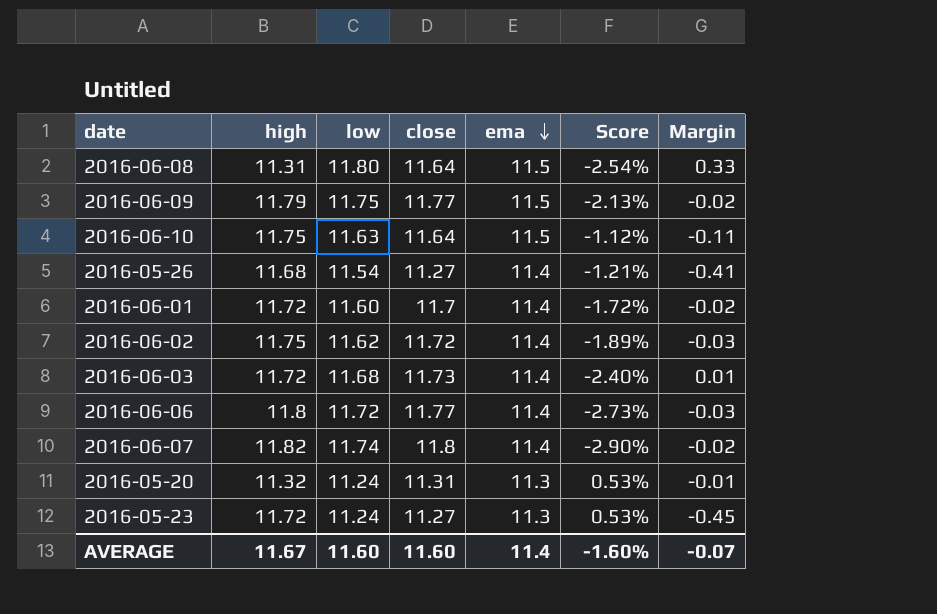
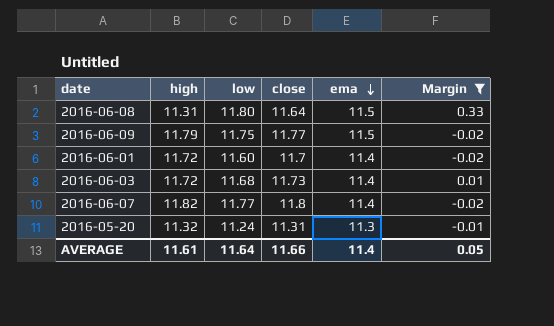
filter: none -> Margin >= -0.02
column Score | formula: ([ema] - [low]) / [low] -> none
2016-06-07 | low: 11.74 -> 11.77
AVERAGE | high: 11.67 -> 11.61
AVERAGE | low: 11.60 -> 11.64
AVERAGE | close: 11.60 -> 11.66
AVERAGE | Margin: -0.07 -> 0.05

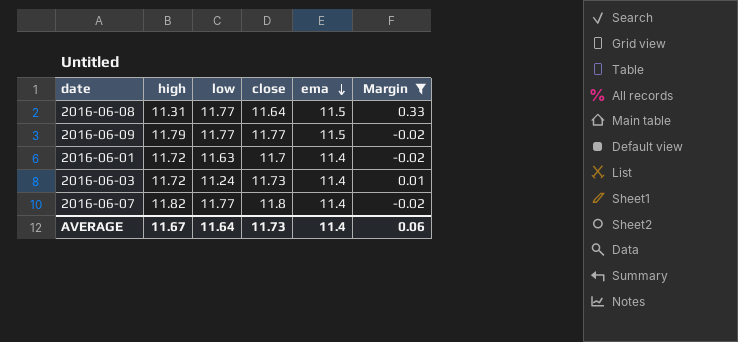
row 2016-05-20: 11.32 | 11.24 | 11.31 | 11.3 | -0.01 -> none
2016-06-08 | low: 11.80 -> 11.77
2016-06-09 | low: 11.75 -> 11.77
2016-06-01 | low: 11.60 -> 11.63
2016-06-03 | low: 11.68 -> 11.24
AVERAGE | high: 11.61 -> 11.67
AVERAGE | close: 11.66 -> 11.73
AVERAGE | Margin: 0.05 -> 0.06

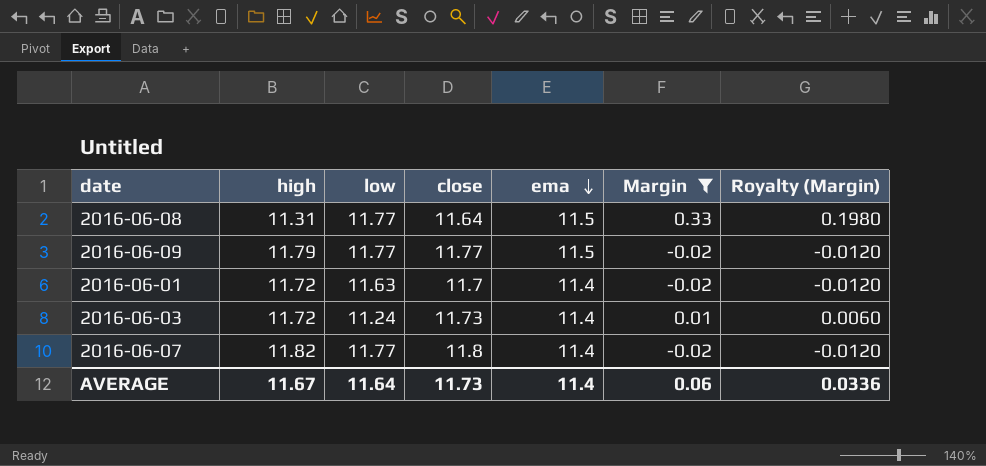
column Royalty (Margin) | formula: none -> [Margin] * 0.6

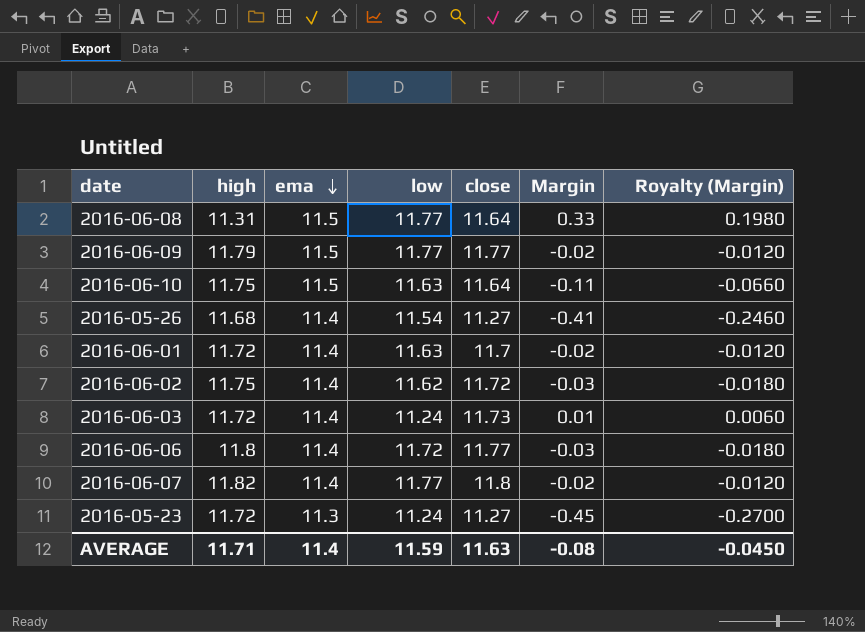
filter: Margin >= -0.02 -> none
column ema | position: 5 -> 3
AVERAGE | high: 11.67 -> 11.71
AVERAGE | low: 11.64 -> 11.59
AVERAGE | close: 11.73 -> 11.63
AVERAGE | Margin: 0.06 -> -0.08
AVERAGE | Royalty (Margin): 0.0336 -> -0.0450

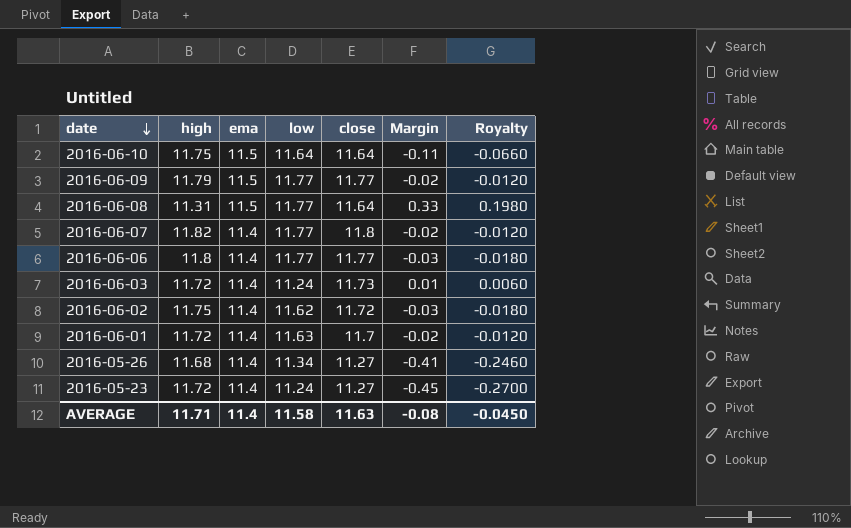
row order: ema descending -> date descending
column name: Royalty (Margin) -> Royalty
2016-06-10 | low: 11.63 -> 11.64
2016-06-06 | low: 11.72 -> 11.77
2016-05-26 | low: 11.54 -> 11.34
2016-05-23 | ema: 11.3 -> 11.4
AVERAGE | low: 11.59 -> 11.58

